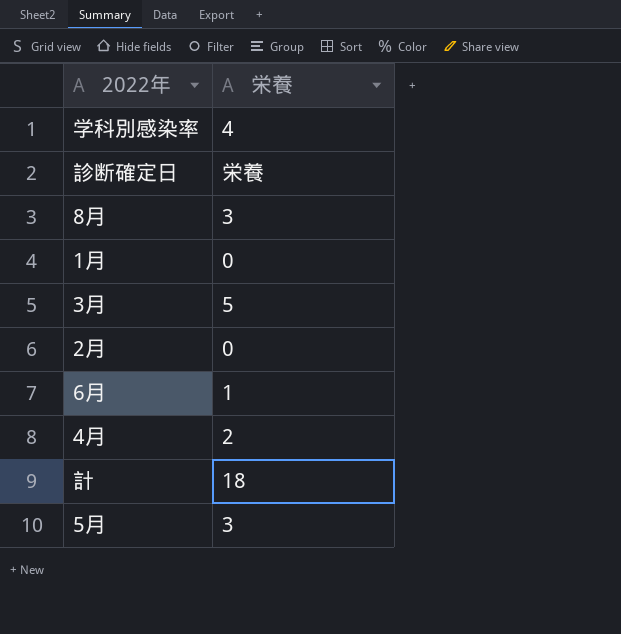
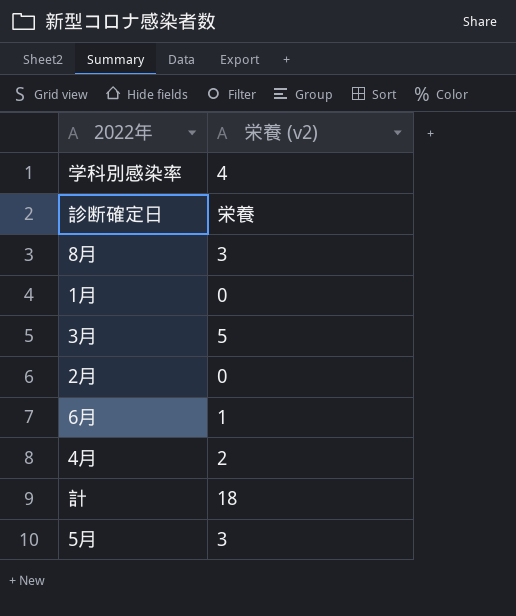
column name: 栄養 -> 栄養 (v2)

